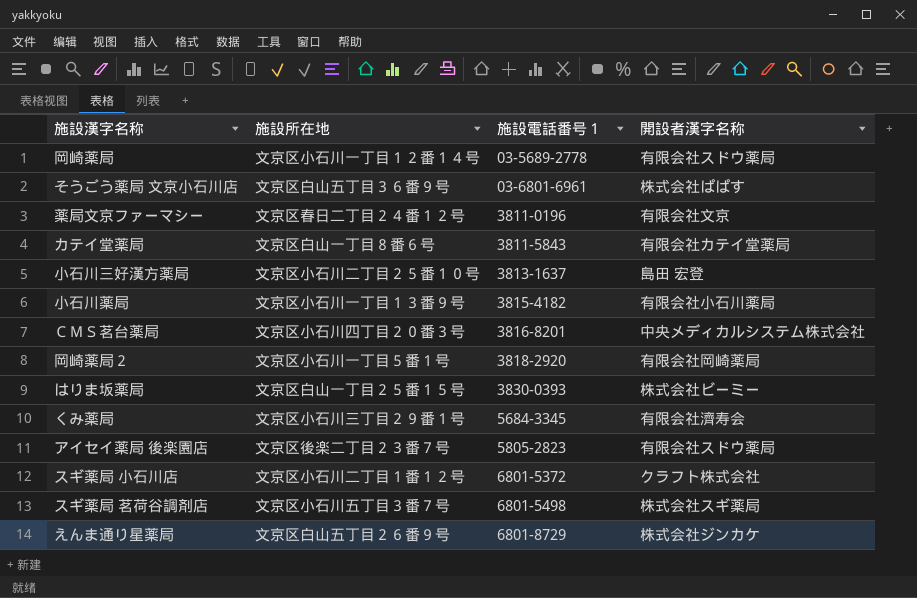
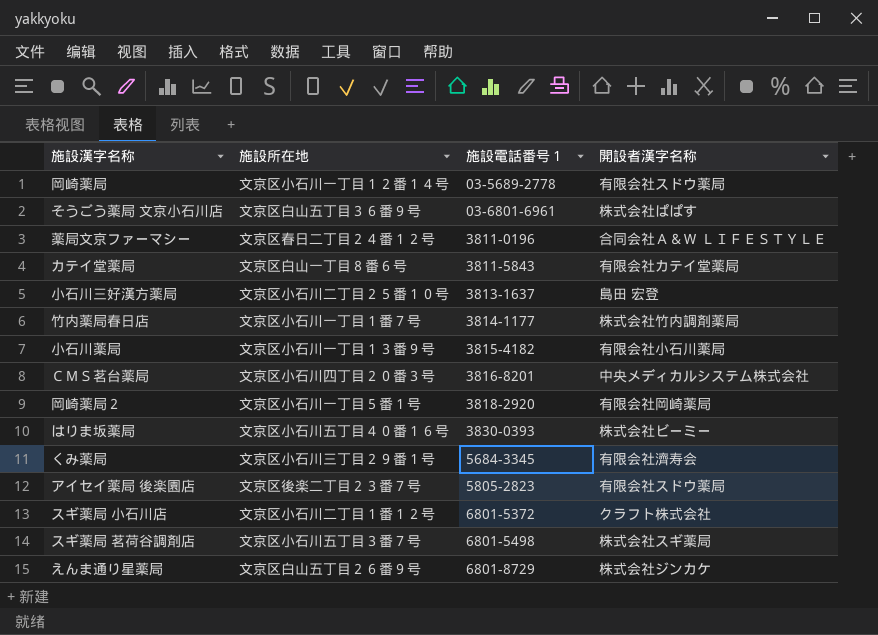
薬局文京ファーマシー | 開設者漢字名称: 有限会社文京 -> 合同会社Ａ＆Ｗ ＬＩＦＥＳＴＹＬＥ
row 竹内薬局春日店: none -> 文京区小石川一丁目１番７号 | 3814-1177 | 株式会社竹内調剤薬局
はりま坂薬局 | 施設所在地: 文京区白山一丁目２５番１５号 -> 文京区小石川五丁目４０番１６号

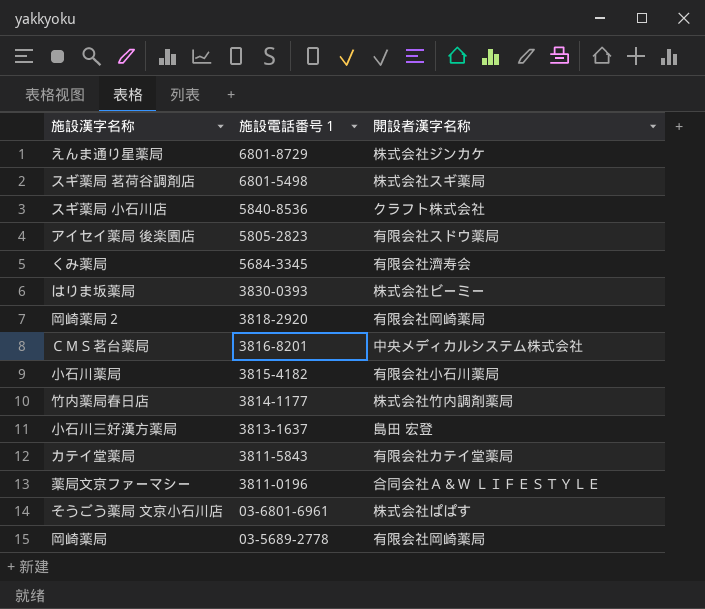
row order: 施設電話番号１ ascending -> 施設電話番号１ descending
column 施設所在地 | position: 2 -> none
スギ薬局 小石川店 | 施設電話番号１: 6801-5372 -> 5840-8536
岡崎薬局 | 開設者漢字名称: 有限会社スドウ薬局 -> 有限会社岡崎薬局

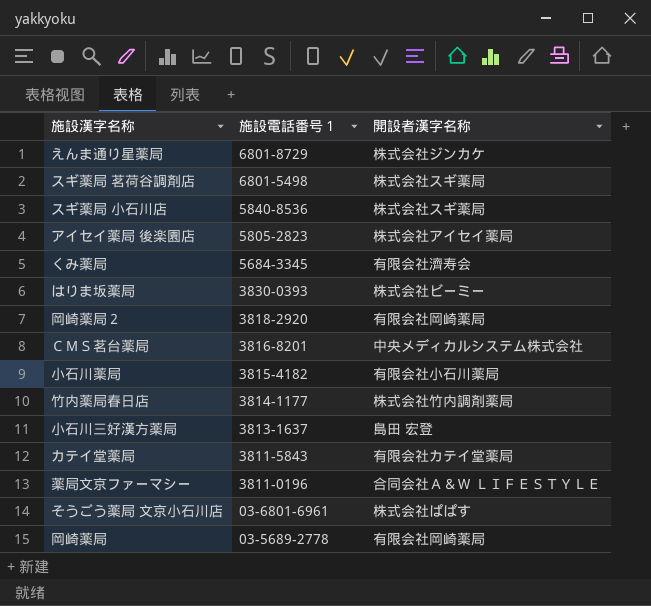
スギ薬局 小石川店 | 開設者漢字名称: クラフト株式会社 -> 株式会社スギ薬局
アイセイ薬局 後楽園店 | 開設者漢字名称: 有限会社スドウ薬局 -> 株式会社アイセイ薬局

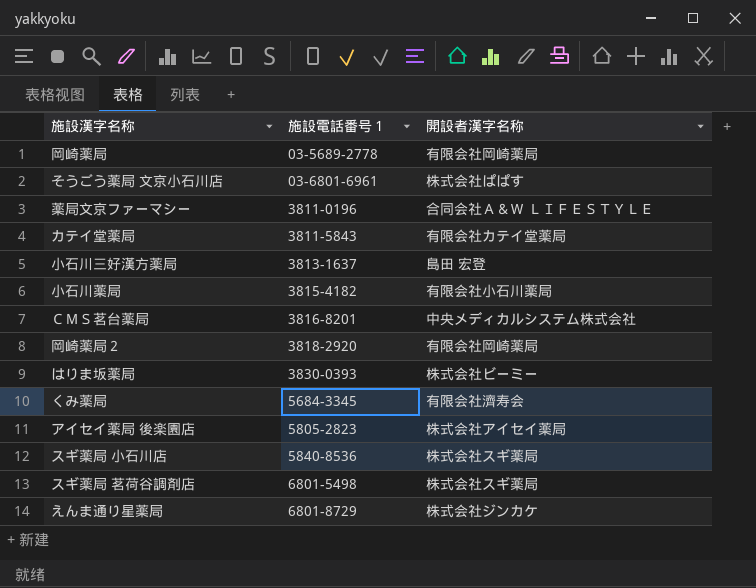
row order: 施設電話番号１ descending -> 施設電話番号１ ascending
row 竹内薬局春日店: 3814-1177 | 株式会社竹内調剤薬局 -> none

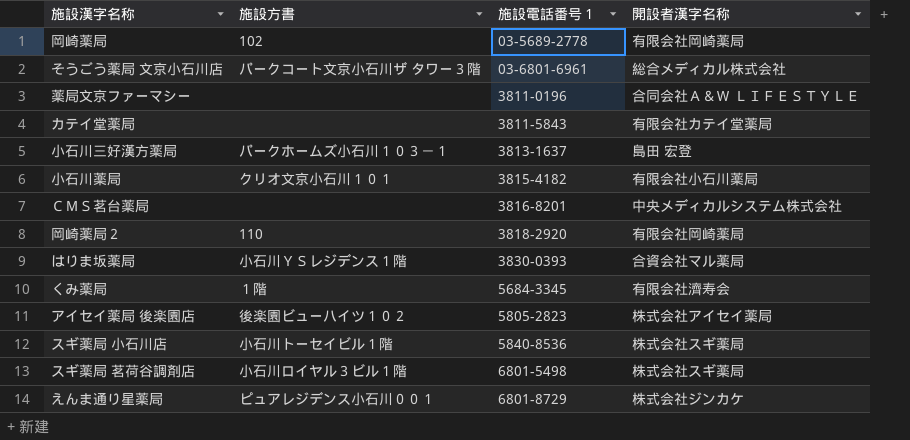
column 施設方書 | position: none -> 2
そうごう薬局 文京小石川店 | 開設者漢字名称: 株式会社ぱぱす -> 総合メディカル株式会社
はりま坂薬局 | 開設者漢字名称: 株式会社ビーミー -> 合資会社マル薬局

